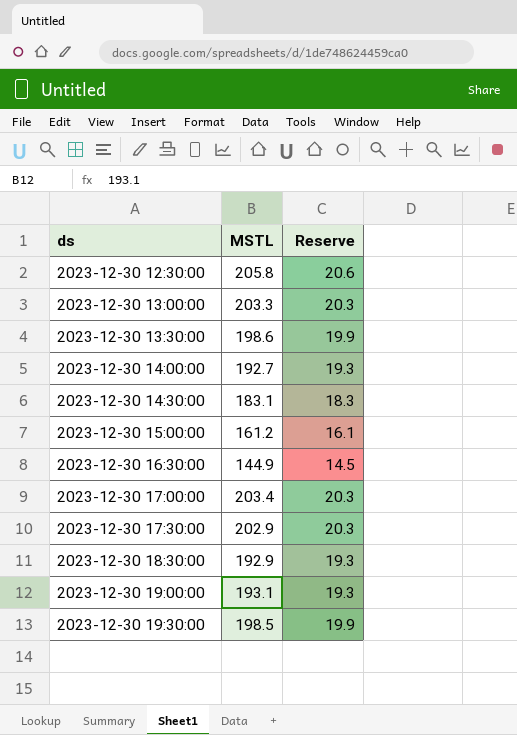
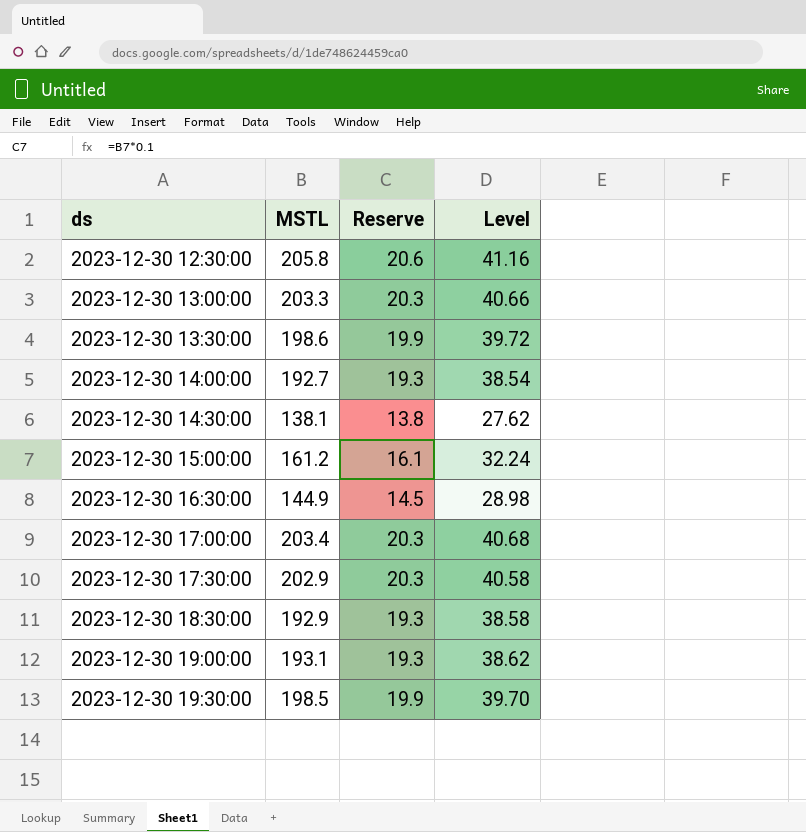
column Level | formula: none -> [MSTL] * 0.2
2023-12-30 14:30:00 | MSTL: 183.1 -> 138.1
2023-12-30 14:30:00 | Reserve: 18.3 -> 13.8

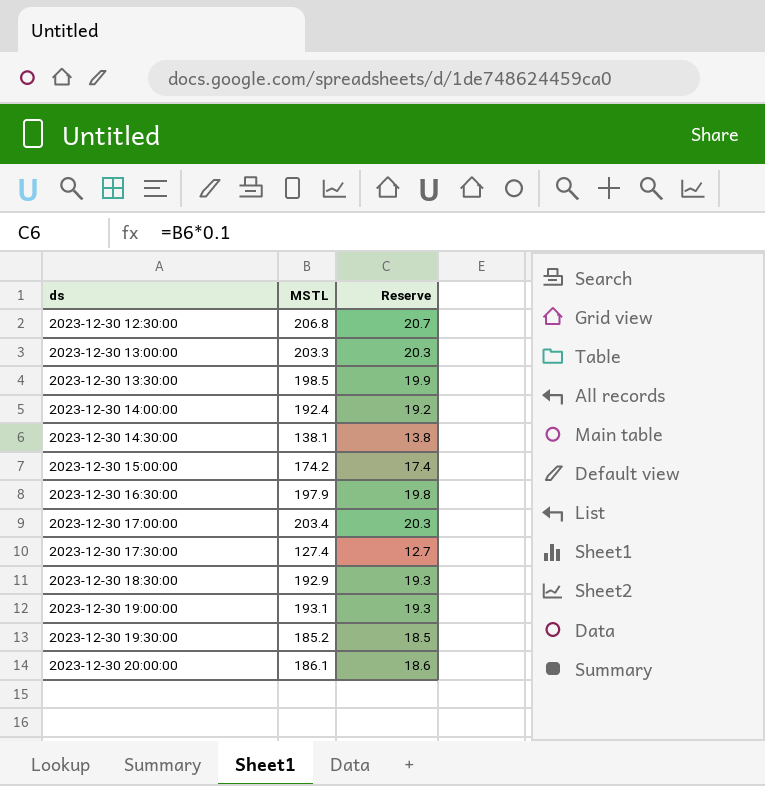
column Level | formula: [MSTL] * 0.2 -> none
2023-12-30 12:30:00 | MSTL: 205.8 -> 206.8
2023-12-30 12:30:00 | Reserve: 20.6 -> 20.7
2023-12-30 13:30:00 | MSTL: 198.6 -> 198.5
2023-12-30 14:00:00 | MSTL: 192.7 -> 192.4
2023-12-30 14:00:00 | Reserve: 19.3 -> 19.2
2023-12-30 15:00:00 | MSTL: 161.2 -> 174.2
2023-12-30 15:00:00 | Reserve: 16.1 -> 17.4
2023-12-30 16:30:00 | MSTL: 144.9 -> 197.9
2023-12-30 16:30:00 | Reserve: 14.5 -> 19.8
2023-12-30 17:30:00 | MSTL: 202.9 -> 127.4
2023-12-30 17:30:00 | Reserve: 20.3 -> 12.7
2023-12-30 19:30:00 | MSTL: 198.5 -> 185.2
2023-12-30 19:30:00 | Reserve: 19.9 -> 18.5
row 2023-12-30 20:00:00: none -> 186.1 | 18.6

